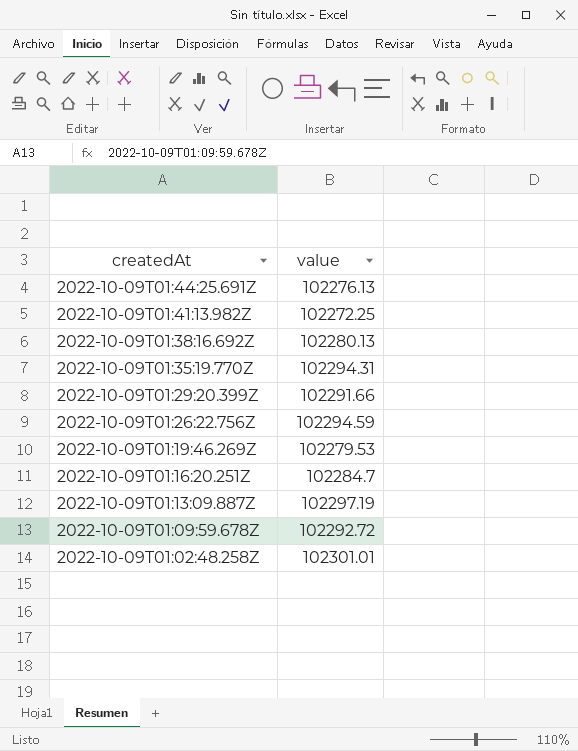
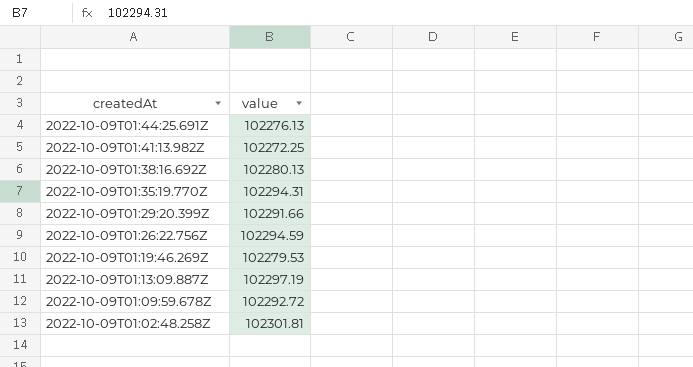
row 2022-10-09T01:16:20.251Z: 102284.7 -> none
2022-10-09T01:02:48.258Z | value: 102301.01 -> 102301.81

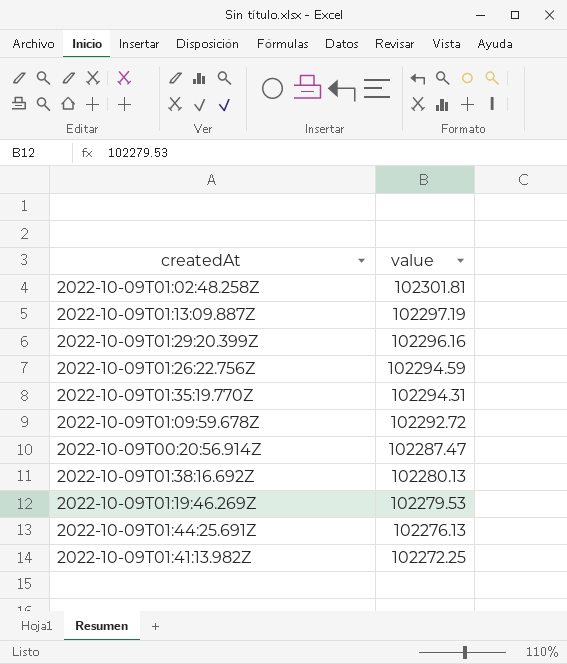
row order: createdAt descending -> value descending
2022-10-09T01:29:20.399Z | value: 102291.66 -> 102296.16
row 2022-10-09T00:20:56.914Z: none -> 102287.47

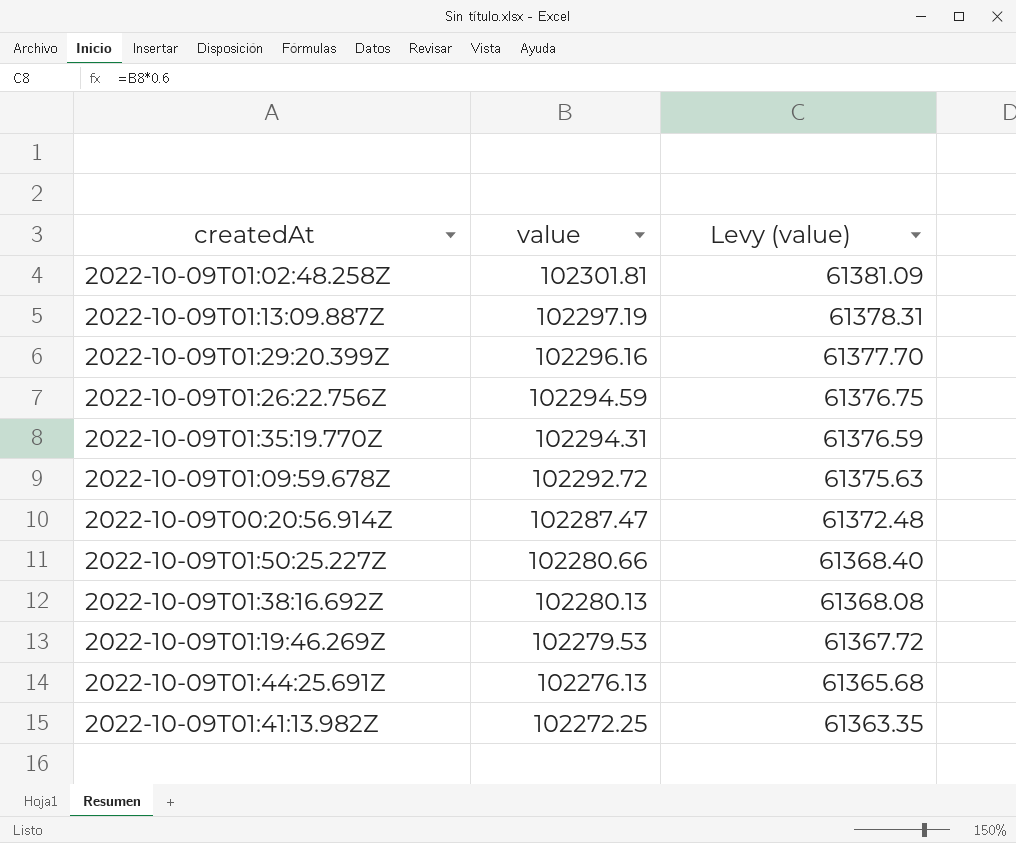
column Levy (value) | formula: none -> [value] * 0.6
row 2022-10-09T01:50:25.227Z: none -> 102280.66 | 61368.40

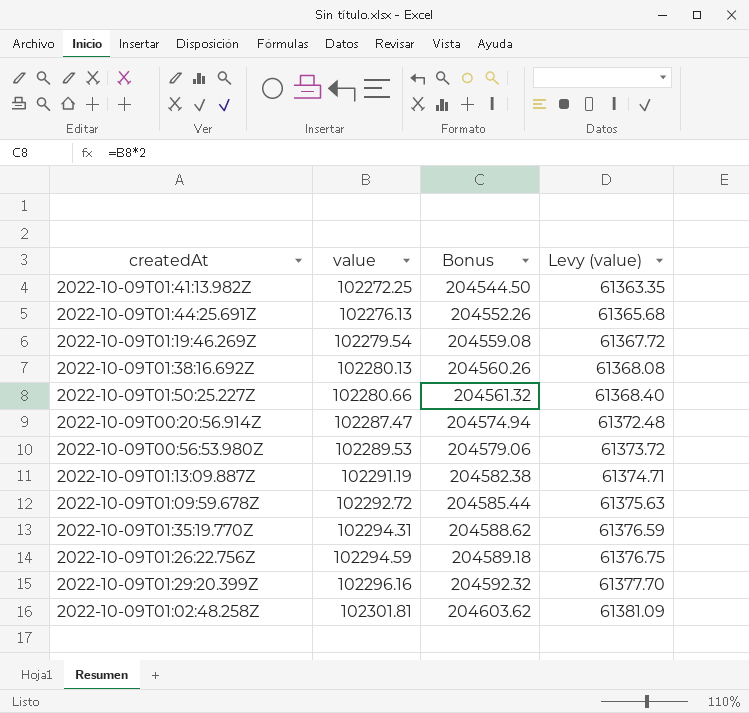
row order: value descending -> value ascending
column Bonus | formula: none -> [value] * 2
2022-10-09T01:19:46.269Z | value: 102279.53 -> 102279.54
row 2022-10-09T00:56:53.980Z: none -> 102289.53 | 204579.06 | 61373.72
2022-10-09T01:13:09.887Z | value: 102297.19 -> 102291.19
2022-10-09T01:13:09.887Z | Levy (value): 61378.31 -> 61374.71

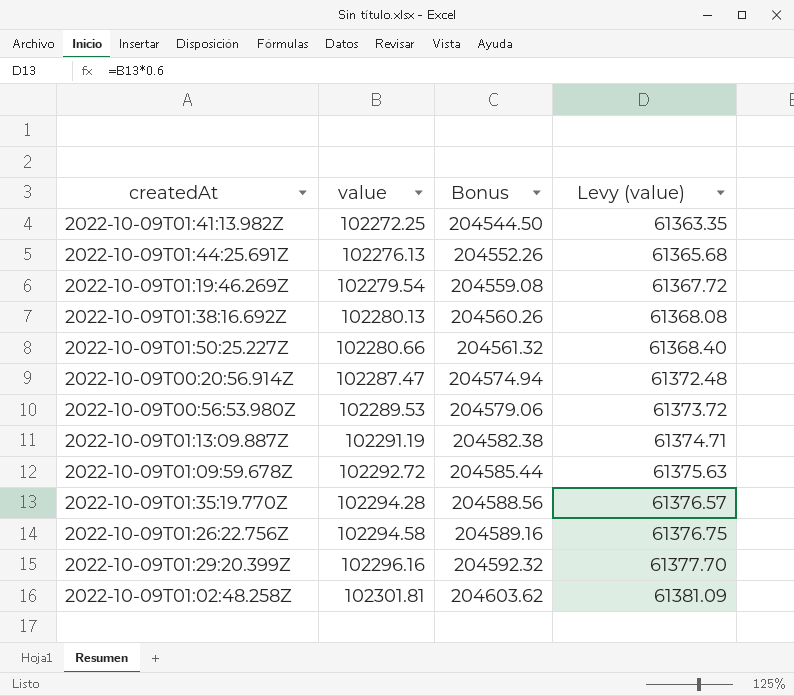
2022-10-09T01:35:19.770Z | value: 102294.31 -> 102294.28
2022-10-09T01:35:19.770Z | Bonus: 204588.62 -> 204588.56
2022-10-09T01:35:19.770Z | Levy (value): 61376.59 -> 61376.57
2022-10-09T01:26:22.756Z | value: 102294.59 -> 102294.58
2022-10-09T01:26:22.756Z | Bonus: 204589.18 -> 204589.16

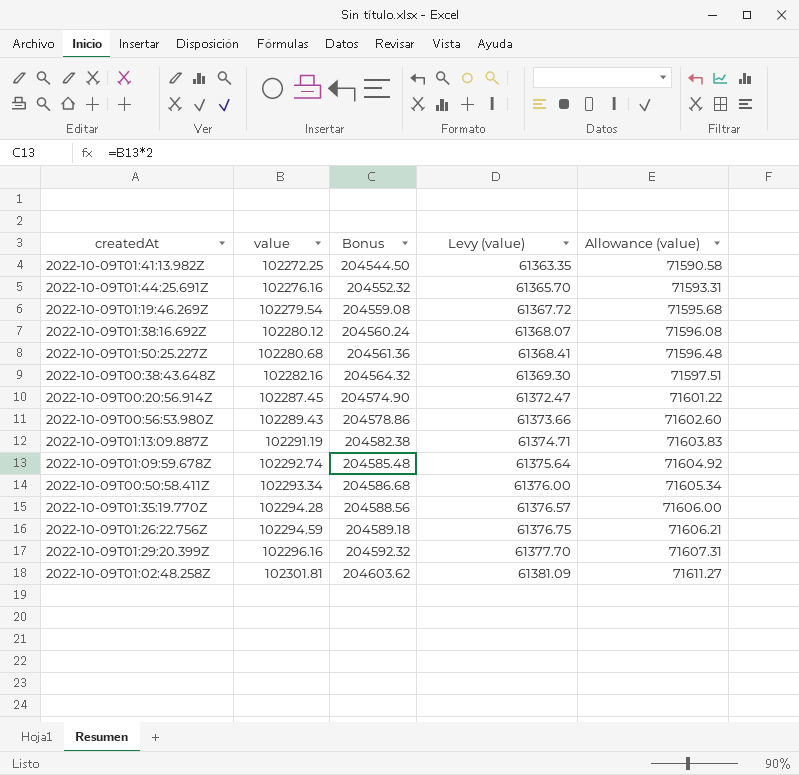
column Allowance (value) | formula: none -> [value] * 0.7
2022-10-09T01:44:25.691Z | value: 102276.13 -> 102276.16
2022-10-09T01:44:25.691Z | Bonus: 204552.26 -> 204552.32
2022-10-09T01:44:25.691Z | Levy (value): 61365.68 -> 61365.70
2022-10-09T01:38:16.692Z | value: 102280.13 -> 102280.12
2022-10-09T01:38:16.692Z | Bonus: 204560.26 -> 204560.24
2022-10-09T01:38:16.692Z | Levy (value): 61368.08 -> 61368.07
2022-10-09T01:50:25.227Z | value: 102280.66 -> 102280.68
2022-10-09T01:50:25.227Z | Bonus: 204561.32 -> 204561.36
2022-10-09T01:50:25.227Z | Levy (value): 61368.40 -> 61368.41
row 2022-10-09T00:38:43.648Z: none -> 102282.16 | 204564.32 | 61369.30 | 71597.51
2022-10-09T00:20:56.914Z | value: 102287.47 -> 102287.45
2022-10-09T00:20:56.914Z | Bonus: 204574.94 -> 204574.90
2022-10-09T00:20:56.914Z | Levy (value): 61372.48 -> 61372.47
2022-10-09T00:56:53.980Z | value: 102289.53 -> 102289.43
2022-10-09T00:56:53.980Z | Bonus: 204579.06 -> 204578.86
2022-10-09T00:56:53.980Z | Levy (value): 61373.72 -> 61373.66
2022-10-09T01:09:59.678Z | value: 102292.72 -> 102292.74
2022-10-09T01:09:59.678Z | Bonus: 204585.44 -> 204585.48
2022-10-09T01:09:59.678Z | Levy (value): 61375.63 -> 61375.64
row 2022-10-09T00:50:58.411Z: none -> 102293.34 | 204586.68 | 61376.00 | 71605.34
2022-10-09T01:26:22.756Z | value: 102294.58 -> 102294.59
2022-10-09T01:26:22.756Z | Bonus: 204589.16 -> 204589.18

